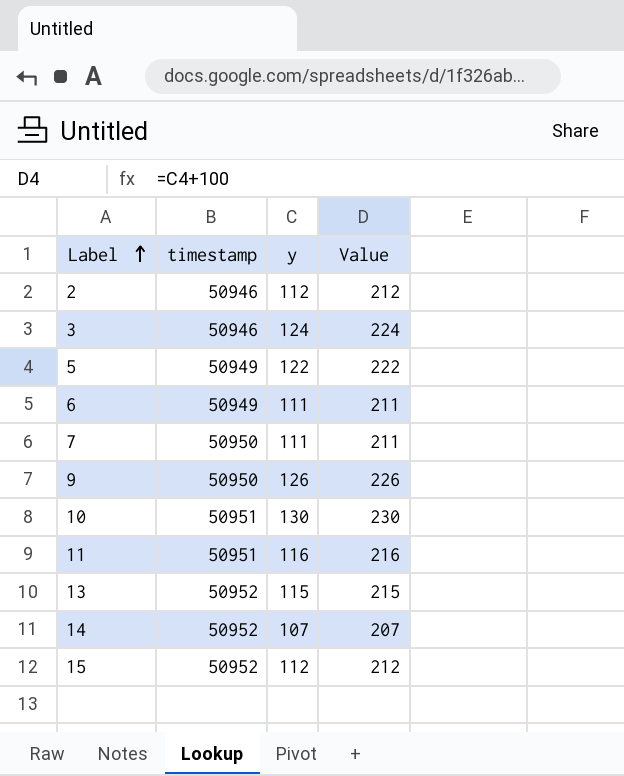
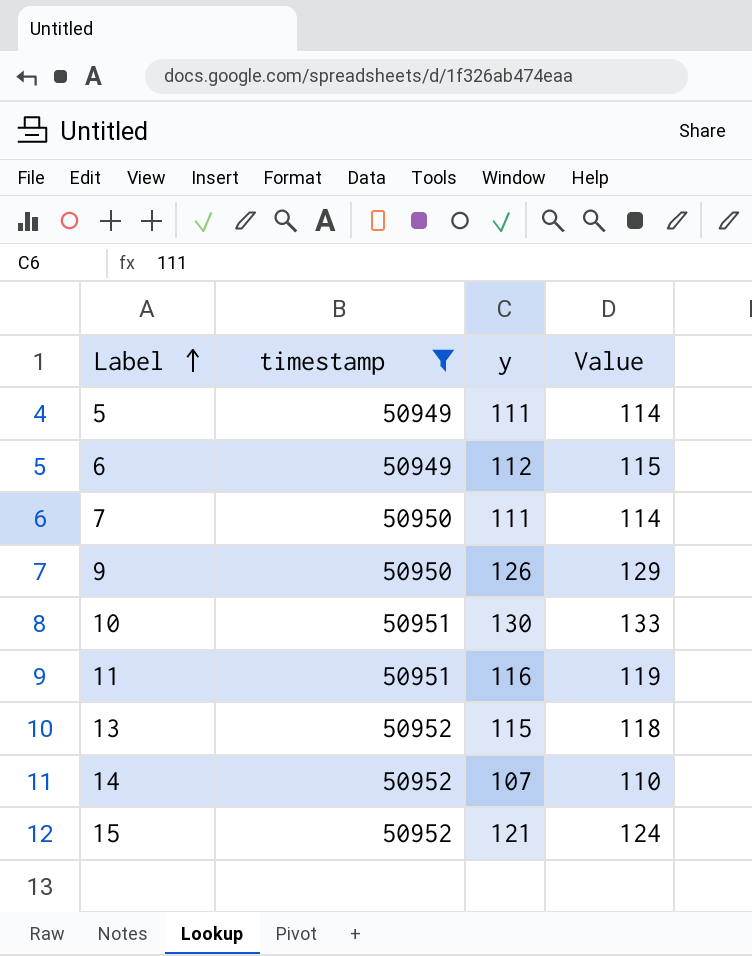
filter: none -> timestamp != 50946
column Value | formula: [y] + 100 -> [y] + 3
5 | y: 122 -> 111
6 | y: 111 -> 112
15 | y: 112 -> 121

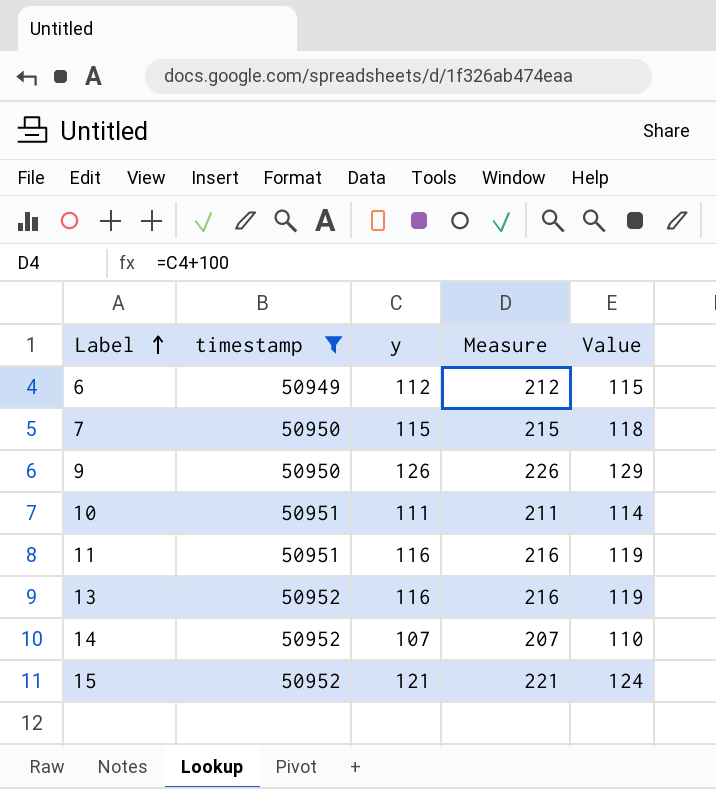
column Measure | formula: none -> [y] + 100
row 5: 50949 | 111 | 114 -> none
7 | y: 111 -> 115
7 | Value: 114 -> 118
10 | y: 130 -> 111
10 | Value: 133 -> 114
13 | y: 115 -> 116
13 | Value: 118 -> 119

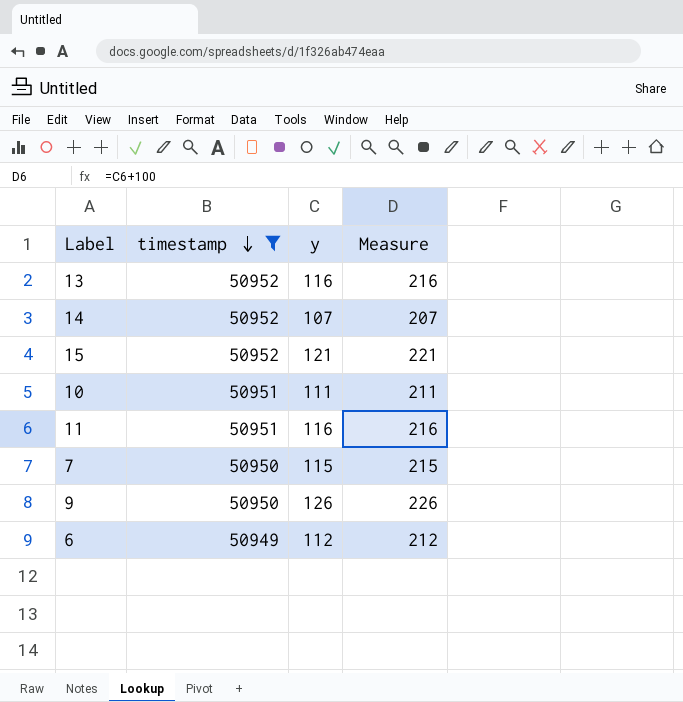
row order: Label ascending -> timestamp descending
column Value | formula: [y] + 3 -> none

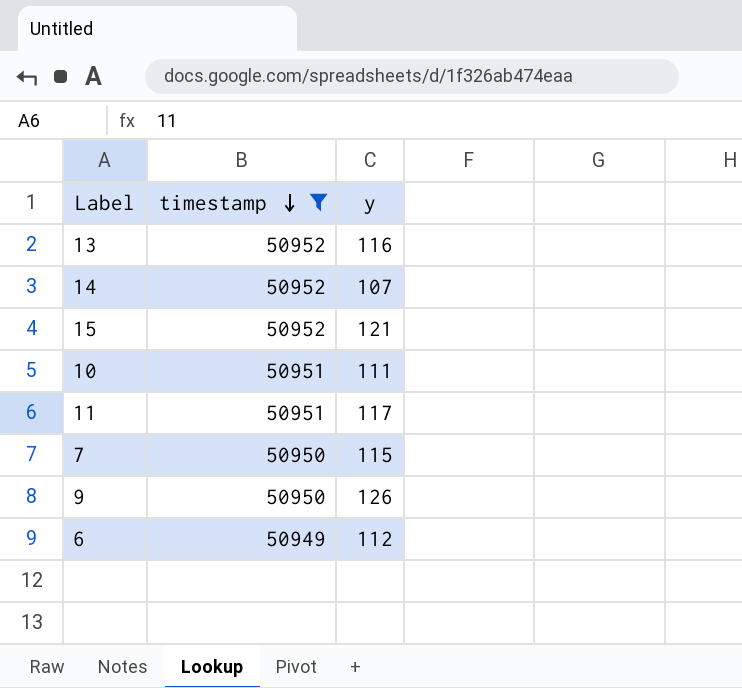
column Measure | formula: [y] + 100 -> none
11 | y: 116 -> 117

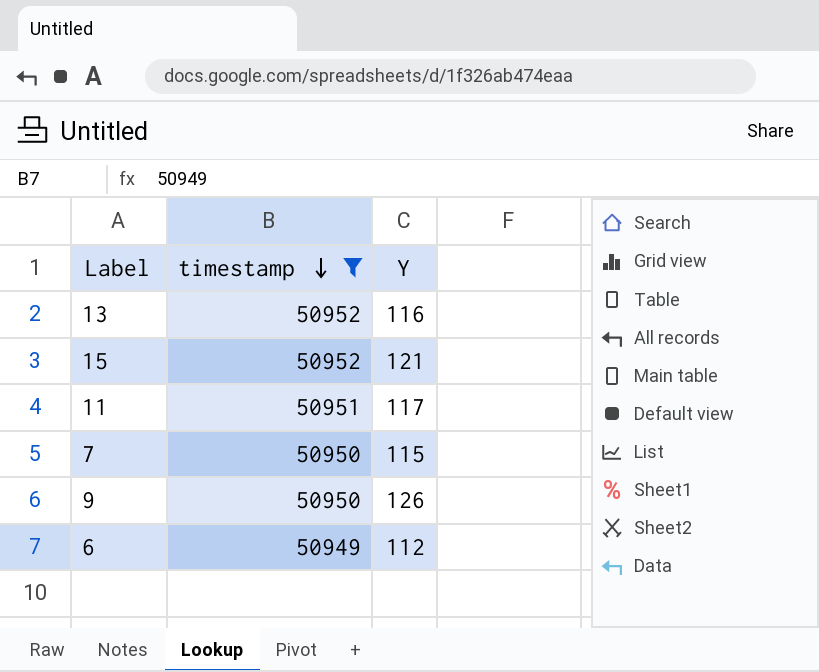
column name: y -> Y
row 14: 50952 | 107 -> none
row 10: 50951 | 111 -> none

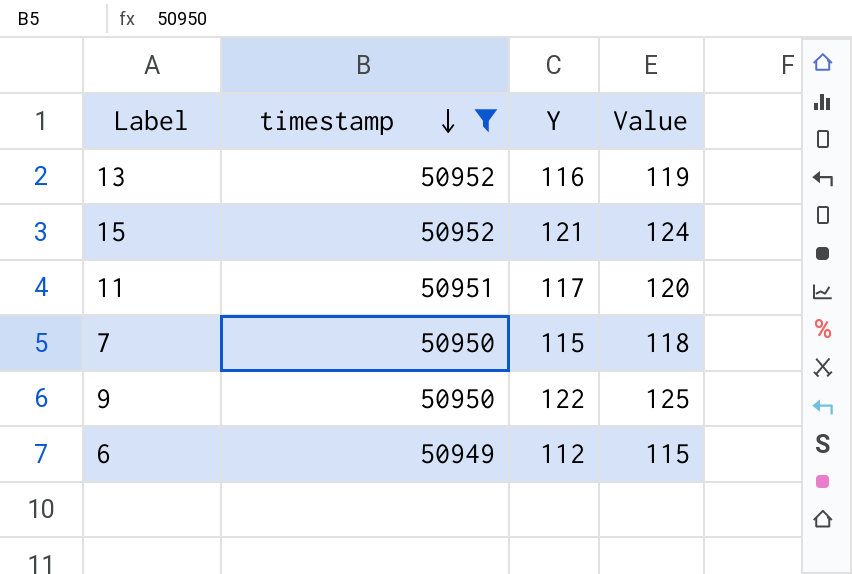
column Value | formula: none -> [Y] + 3
9 | Y: 126 -> 122

